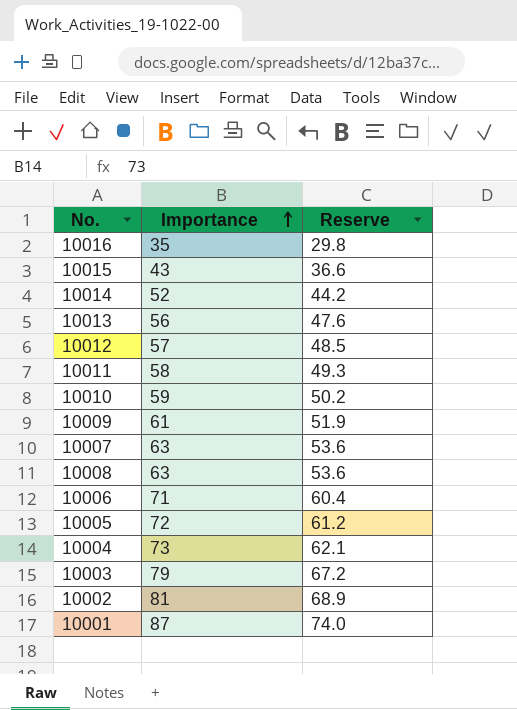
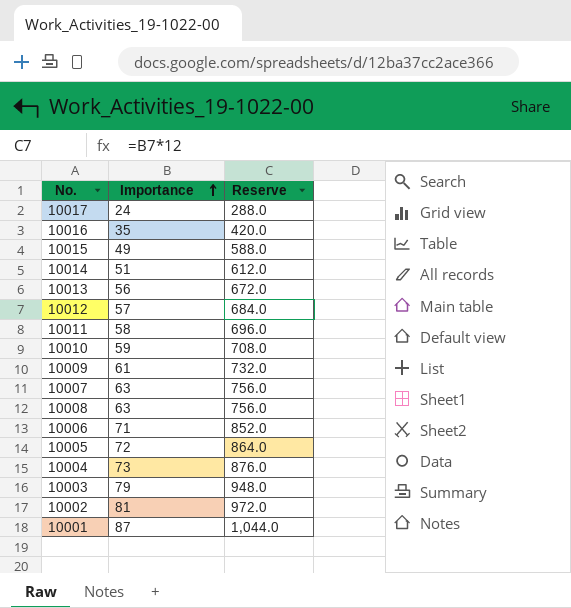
column Reserve | formula: [Importance] * 0.85 -> [Importance] * 12
row 10017: none -> 24 | 288.0
10015 | Importance: 43 -> 49
10014 | Importance: 52 -> 51

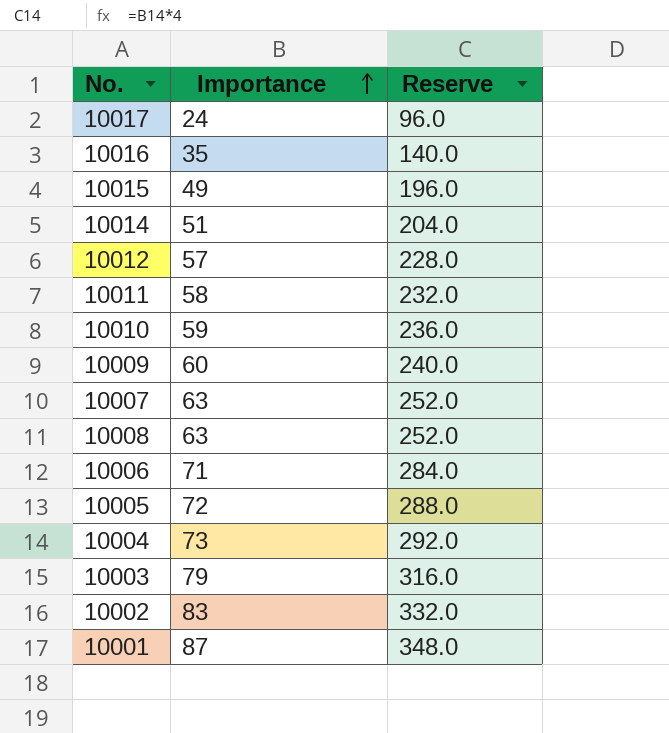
column Reserve | formula: [Importance] * 12 -> [Importance] * 4
row 10013: 56 | 672.0 -> none
10009 | Importance: 61 -> 60
10002 | Importance: 81 -> 83

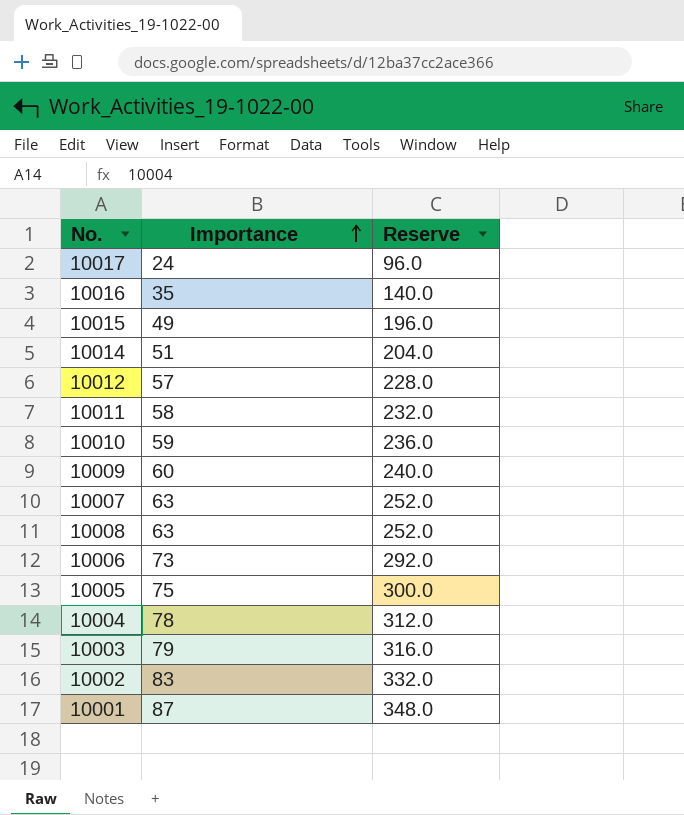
10006 | Importance: 71 -> 73
10006 | Reserve: 284.0 -> 292.0
10005 | Importance: 72 -> 75
10005 | Reserve: 288.0 -> 300.0
10004 | Importance: 73 -> 78
10004 | Reserve: 292.0 -> 312.0

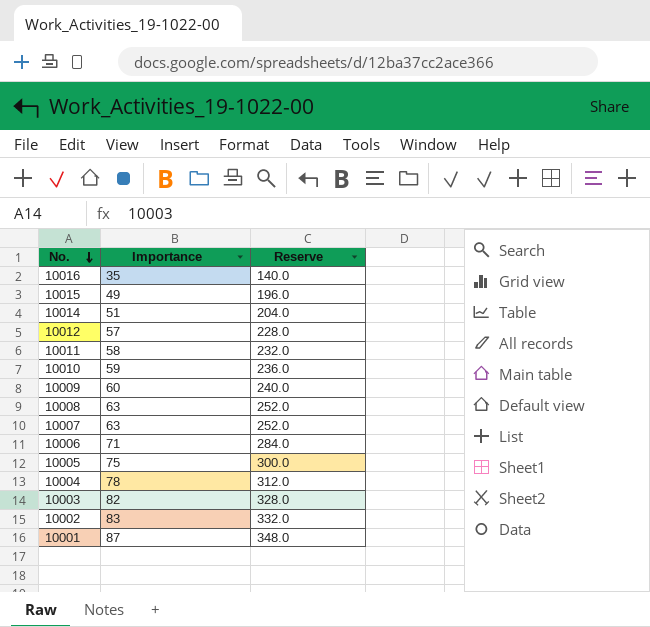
row order: Importance ascending -> No. descending
row 10017: 24 | 96.0 -> none
10006 | Importance: 73 -> 71
10006 | Reserve: 292.0 -> 284.0
10003 | Importance: 79 -> 82
10003 | Reserve: 316.0 -> 328.0

